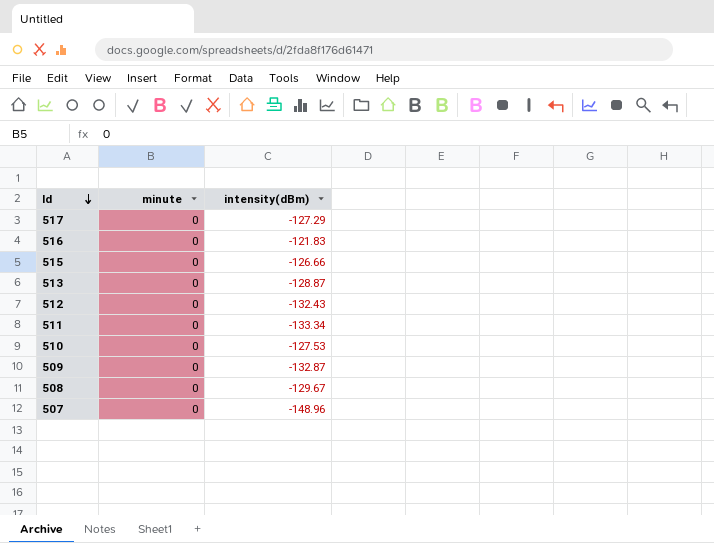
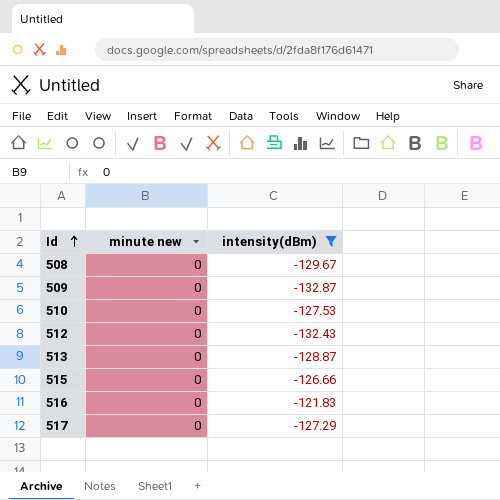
filter: none -> intensity(dBm) >= -132.87
row order: Id descending -> Id ascending
column name: minute -> minute new

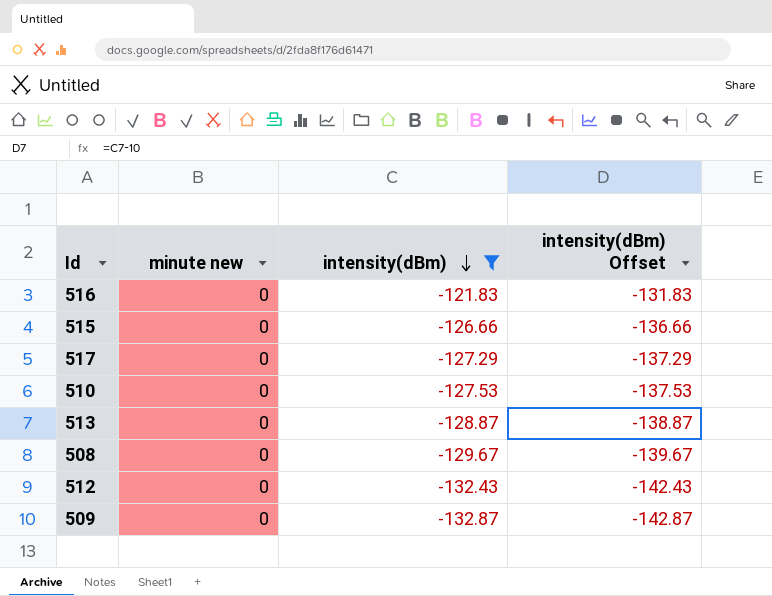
row order: Id ascending -> intensity(dBm) descending
column intensity(dBm) Offset | formula: none -> [intensity(dBm)] - 10

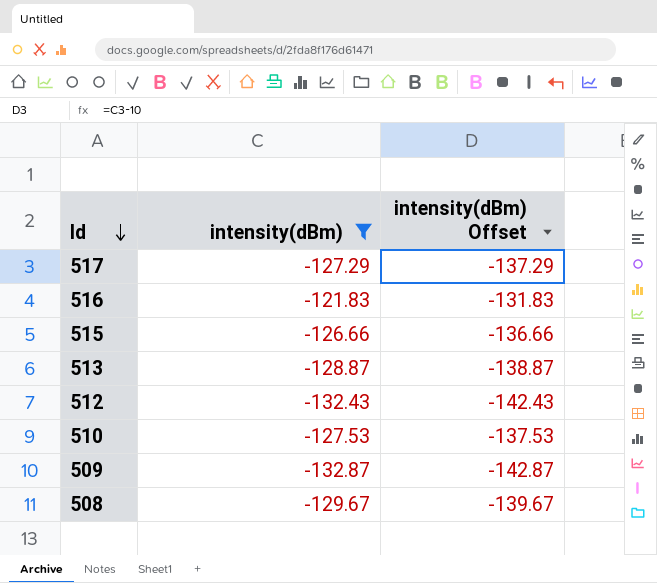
row order: intensity(dBm) descending -> Id descending
column minute new | position: 2 -> none

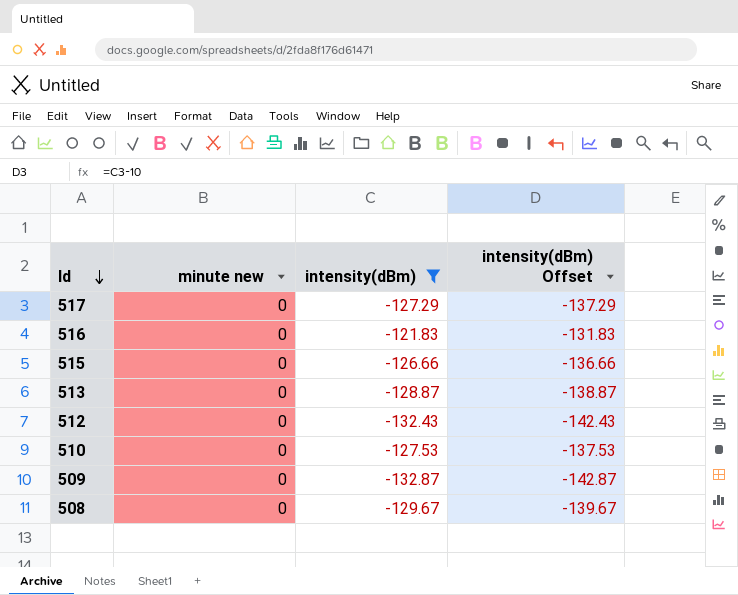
column minute new | position: none -> 2

